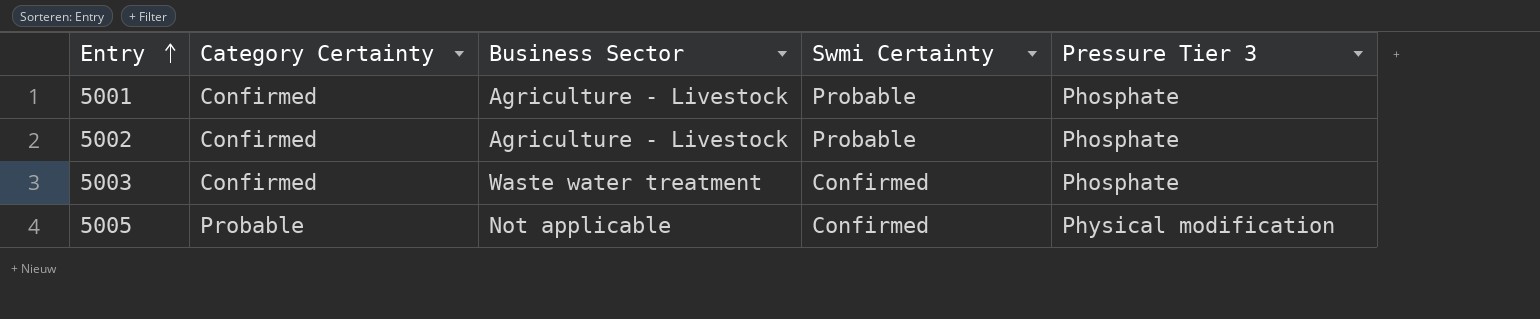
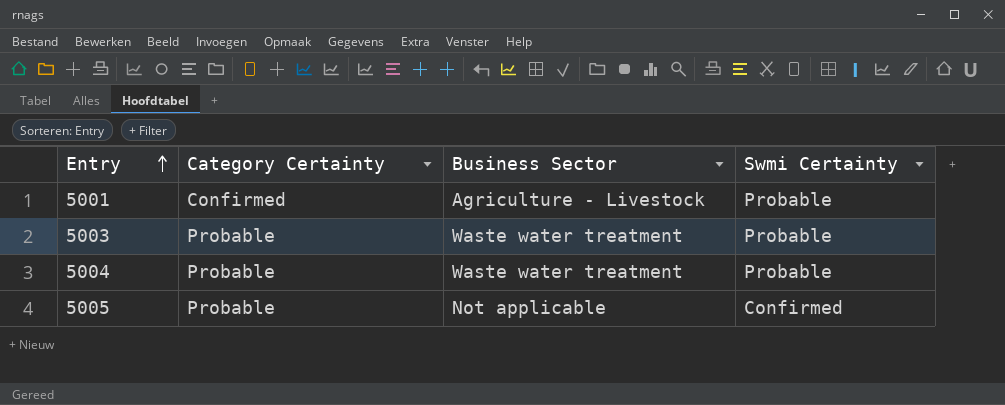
column Pressure Tier 3 | position: 5 -> none
row 5002: Confirmed | Agriculture - Livestock | Probable | Phosphate -> none
5003 | Category Certainty: Confirmed -> Probable
5003 | Swmi Certainty: Confirmed -> Probable
row 5004: none -> Probable | Waste water treatment | Probable

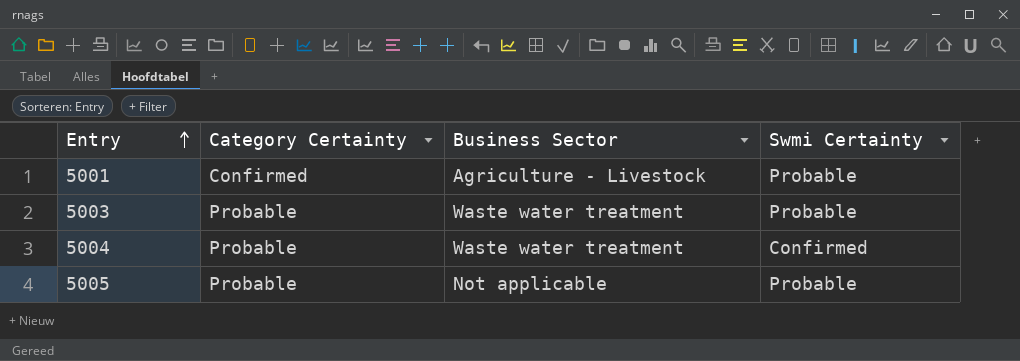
5004 | Swmi Certainty: Probable -> Confirmed
5005 | Swmi Certainty: Confirmed -> Probable

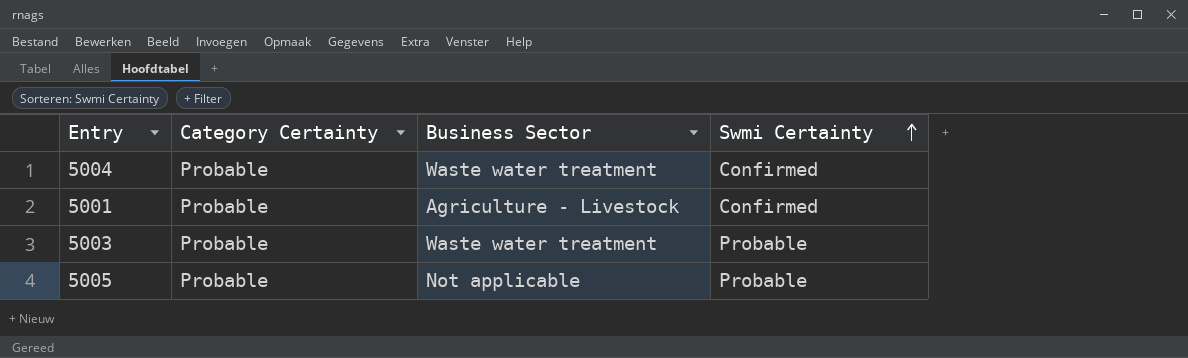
row order: Entry ascending -> Swmi Certainty ascending
5001 | Category Certainty: Confirmed -> Probable
5001 | Swmi Certainty: Probable -> Confirmed

